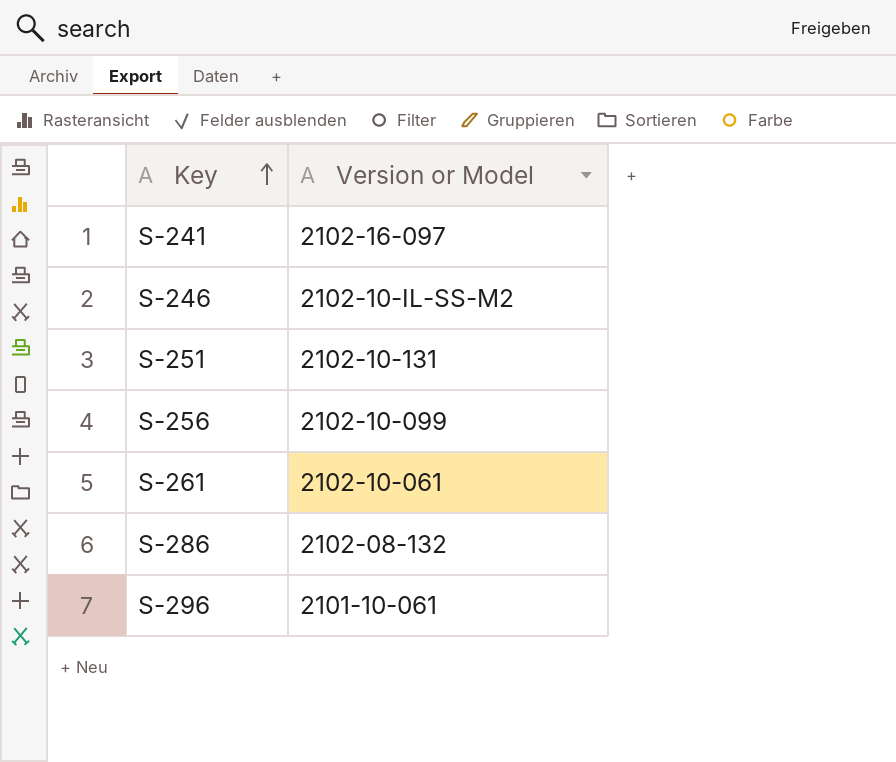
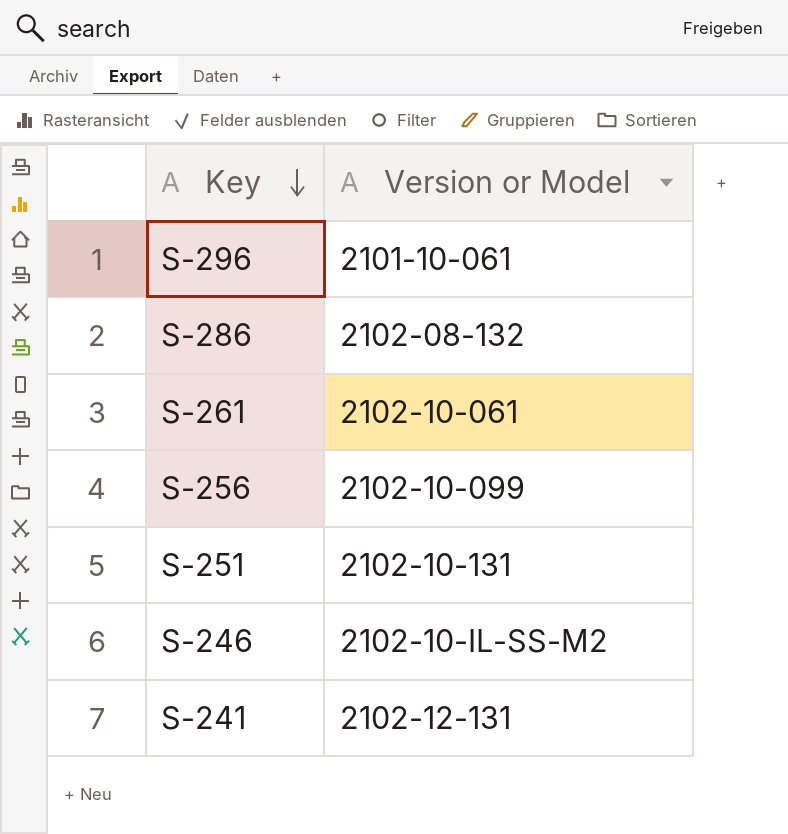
row order: Key ascending -> Key descending
S-241 | Version or Model: 2102-16-097 -> 2102-12-131

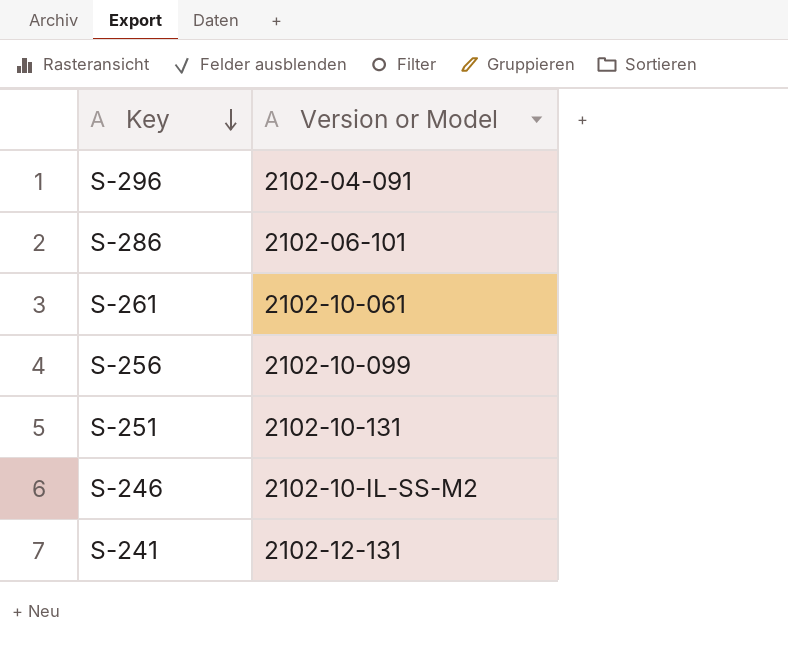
S-296 | Version or Model: 2101-10-061 -> 2102-04-091
S-286 | Version or Model: 2102-08-132 -> 2102-06-101

